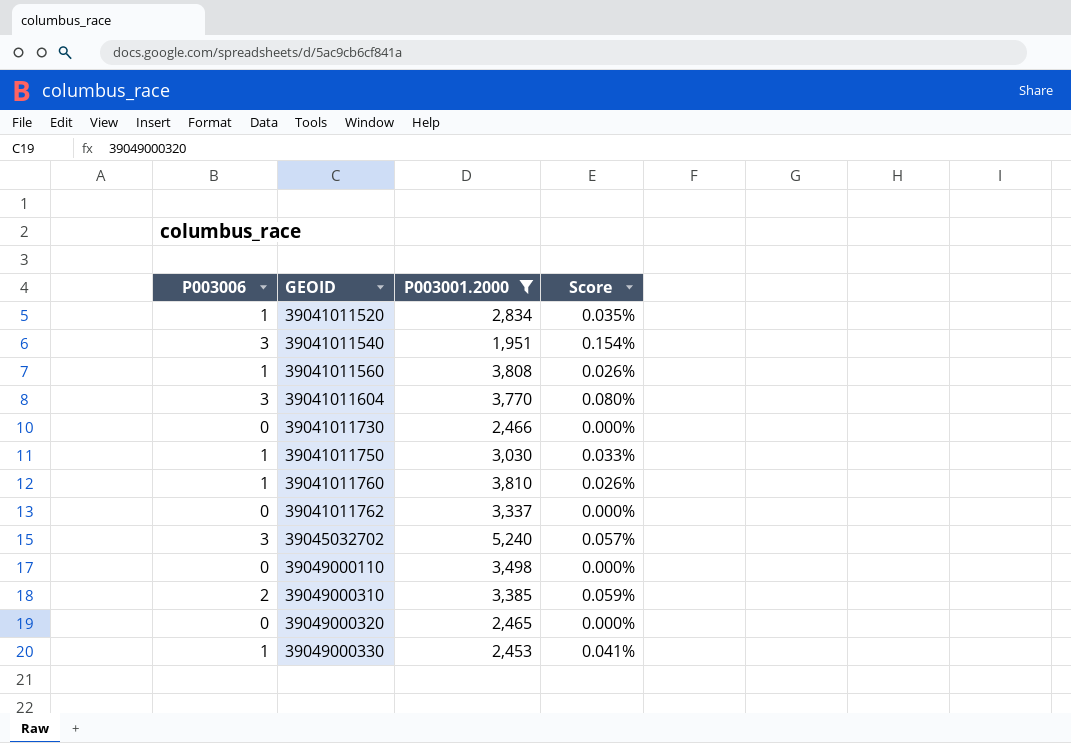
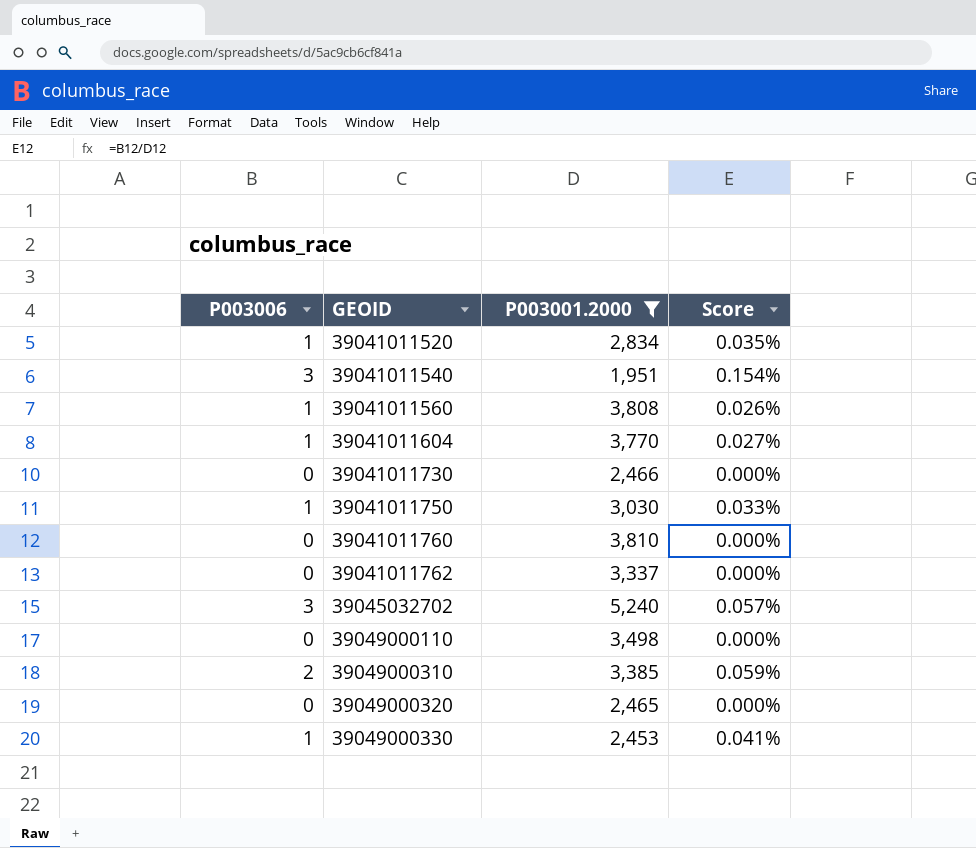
39041011604 | P003006: 3 -> 1
39041011604 | Score: 0.080% -> 0.027%
39041011760 | P003006: 1 -> 0
39041011760 | Score: 0.026% -> 0.000%

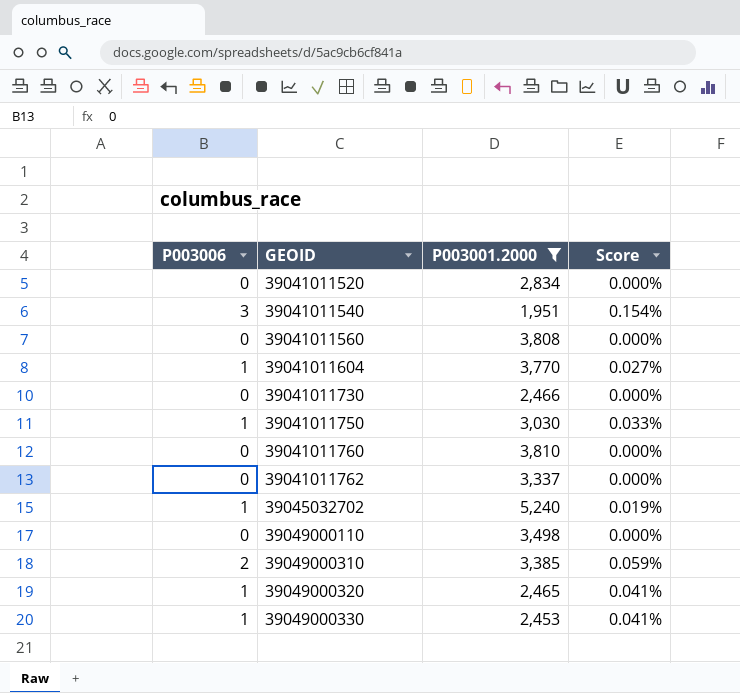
39041011520 | P003006: 1 -> 0
39041011520 | Score: 0.035% -> 0.000%
39041011560 | P003006: 1 -> 0
39041011560 | Score: 0.026% -> 0.000%
39045032702 | P003006: 3 -> 1
39045032702 | Score: 0.057% -> 0.019%
39049000320 | P003006: 0 -> 1
39049000320 | Score: 0.000% -> 0.041%

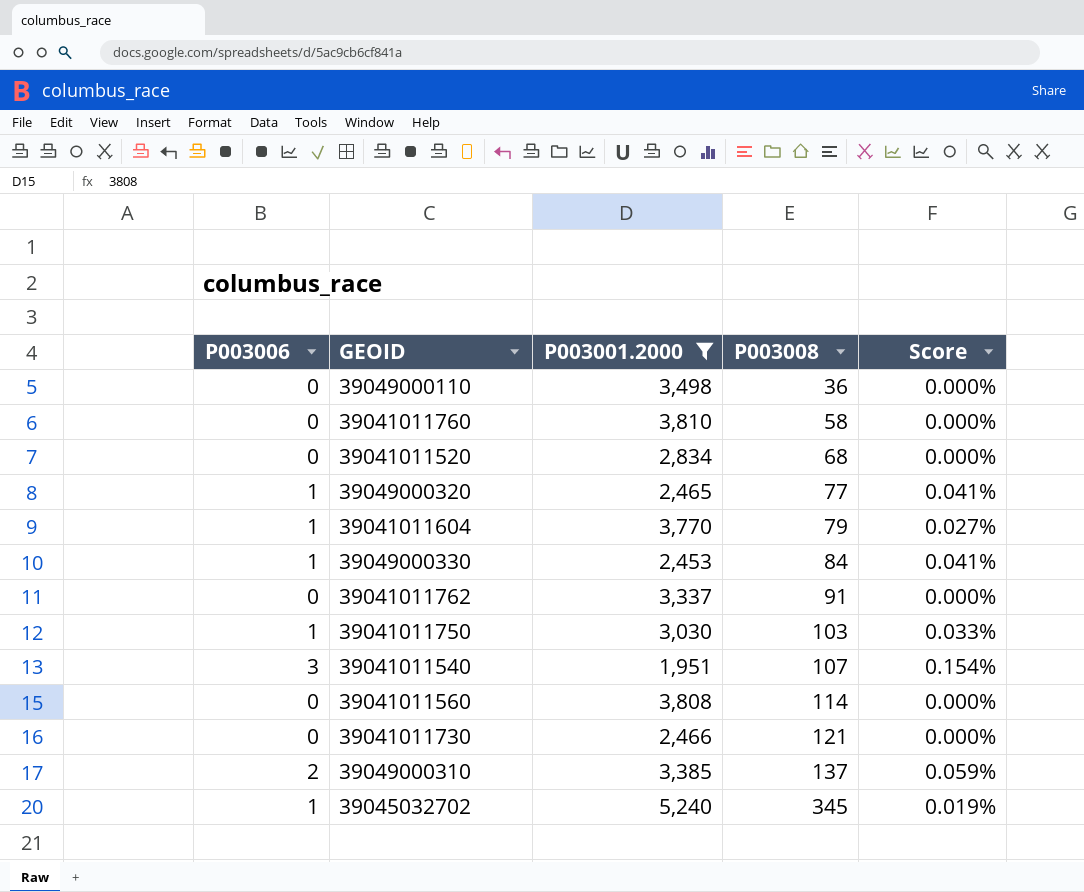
row order: GEOID ascending -> P003008 ascending
column P003008 | position: none -> 4

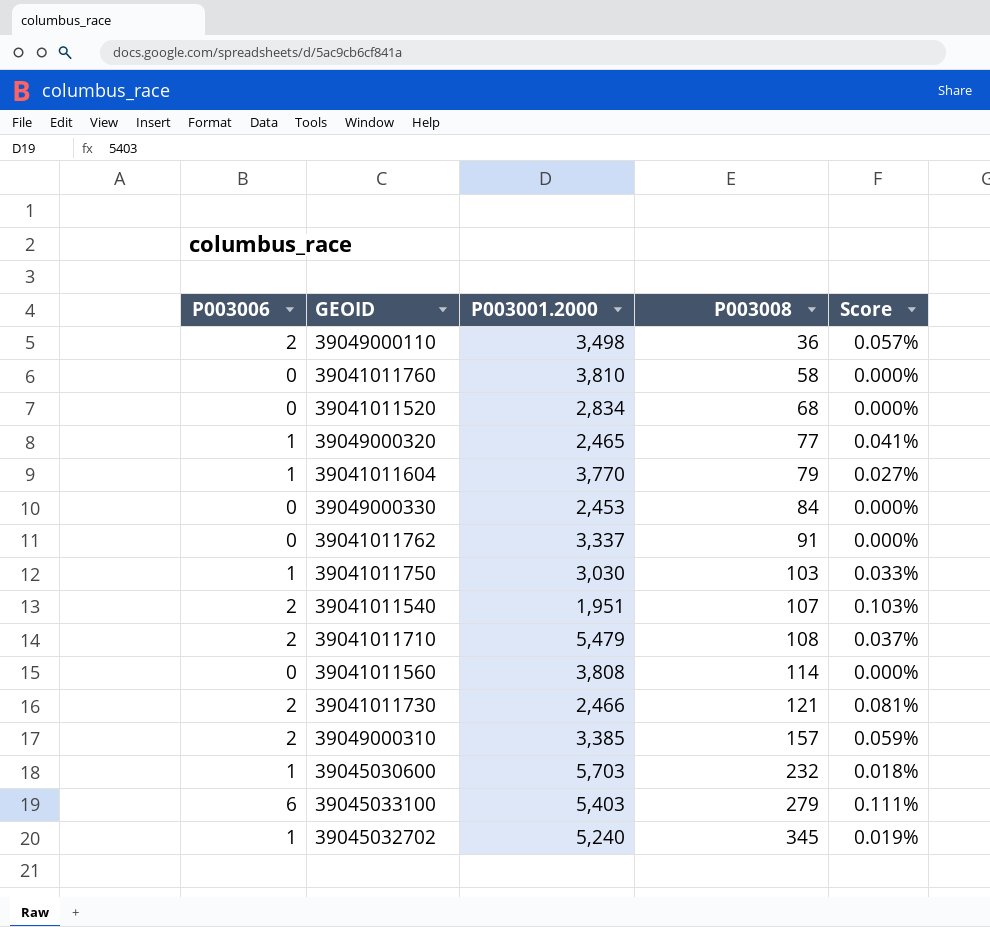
filter: P003001.2000 <= 5,240 -> none
39049000110 | P003006: 0 -> 2
39049000110 | Score: 0.000% -> 0.057%
39049000330 | P003006: 1 -> 0
39049000330 | Score: 0.041% -> 0.000%
39041011540 | P003006: 3 -> 2
39041011540 | Score: 0.154% -> 0.103%
39041011730 | P003006: 0 -> 2
39041011730 | Score: 0.000% -> 0.081%
39049000310 | P003008: 137 -> 157

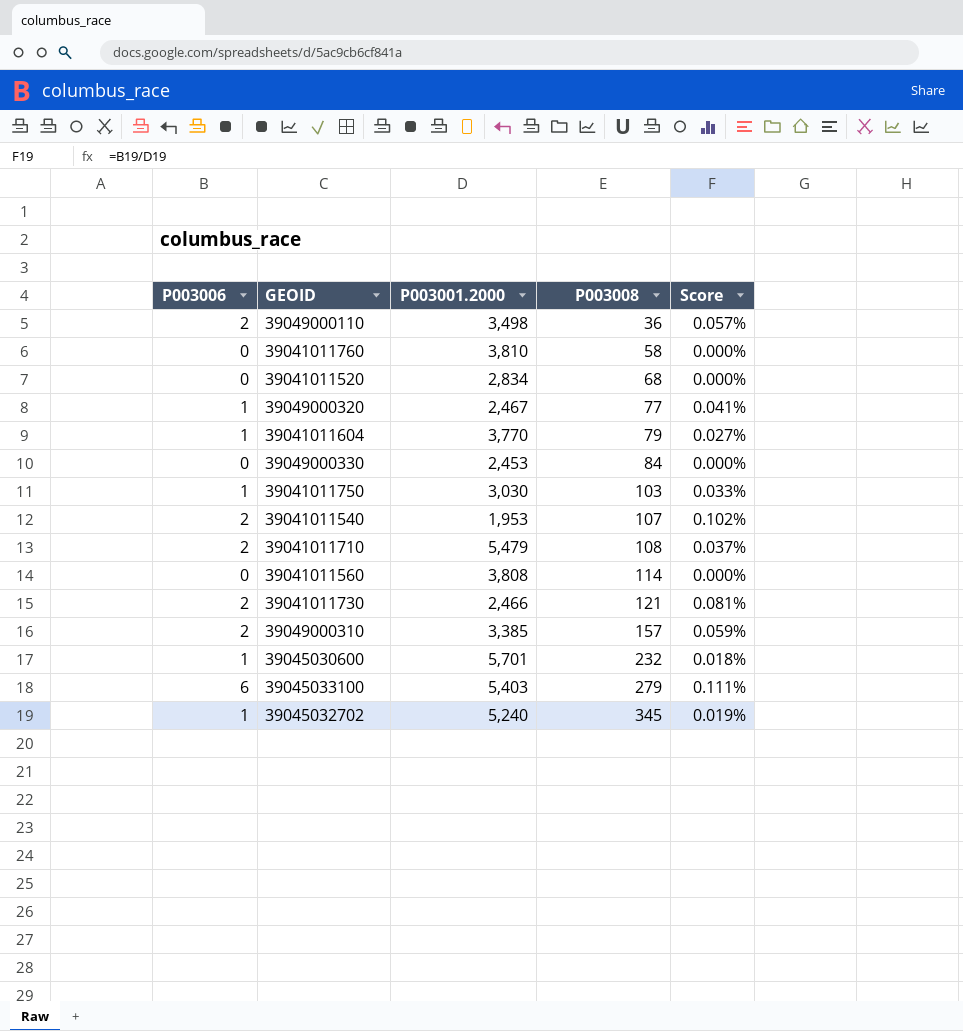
row 39041011762: 0 | 3,337 | 91 | 0.000% -> none
39049000320 | P003001.2000: 2,465 -> 2,467
39041011540 | P003001.2000: 1,951 -> 1,953
39041011540 | Score: 0.103% -> 0.102%
39045030600 | P003001.2000: 5,703 -> 5,701

